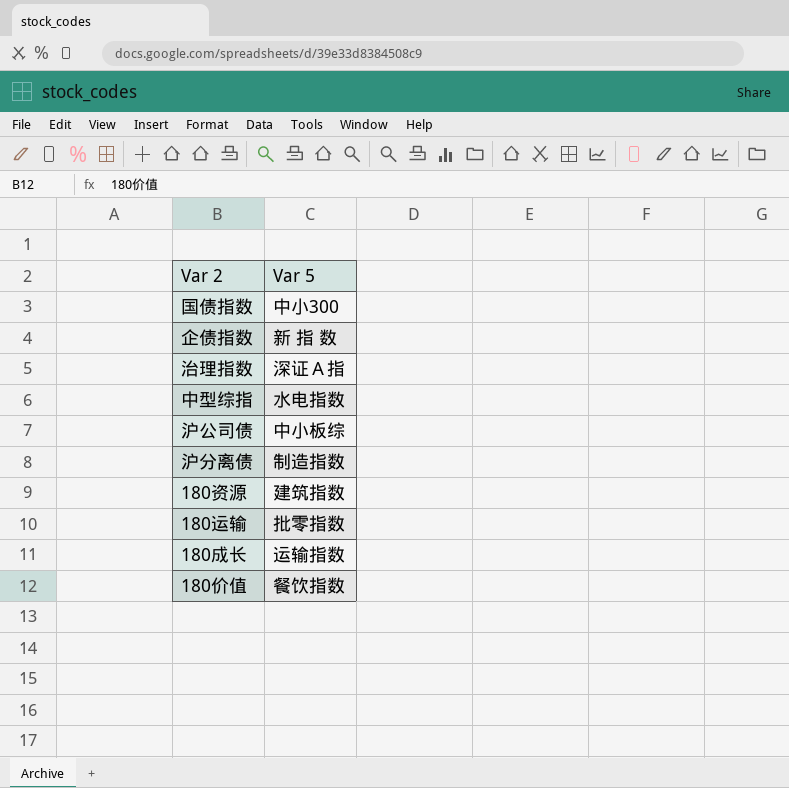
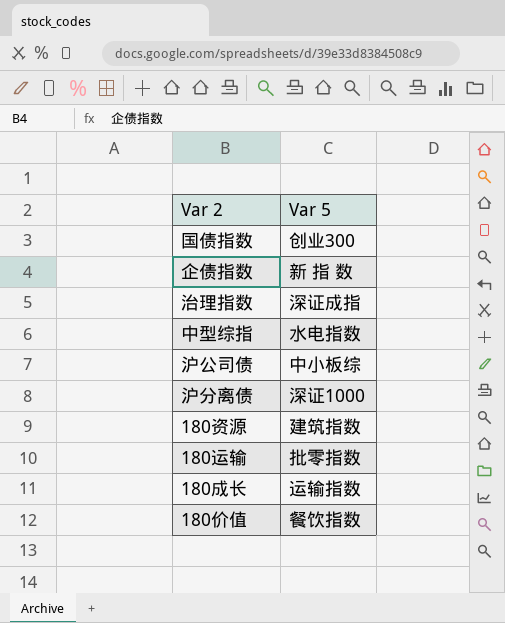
国债指数 | Var 5: 中小300 -> 创业300
治理指数 | Var 5: 深证Ａ指 -> 深证成指
沪分离债 | Var 5: 制造指数 -> 深证1000

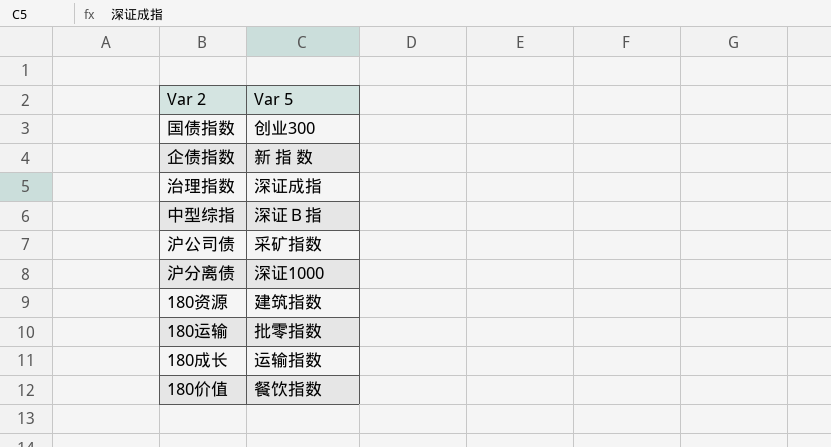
中型综指 | Var 5: 水电指数 -> 深证Ｂ指
沪公司债 | Var 5: 中小板综 -> 采矿指数

